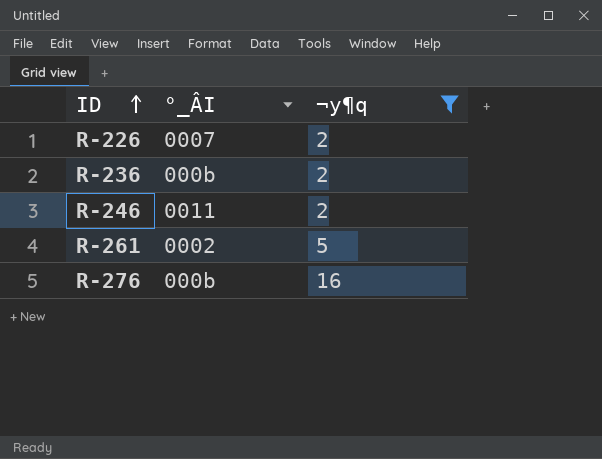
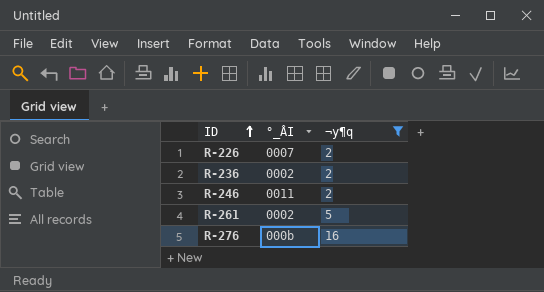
R-236 | °_ÂI: 000b -> 0002

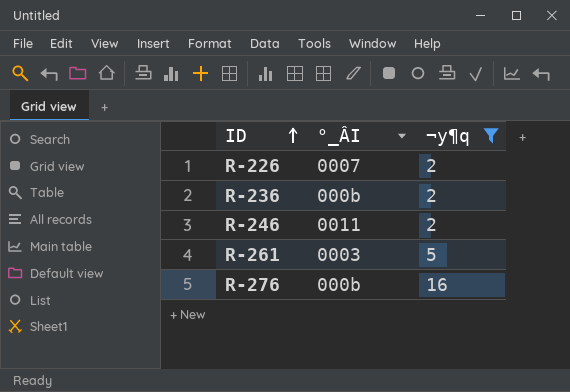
R-236 | °_ÂI: 0002 -> 000b
R-261 | °_ÂI: 0002 -> 0003

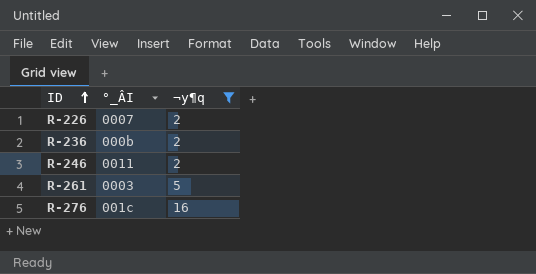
R-276 | °_ÂI: 000b -> 001c

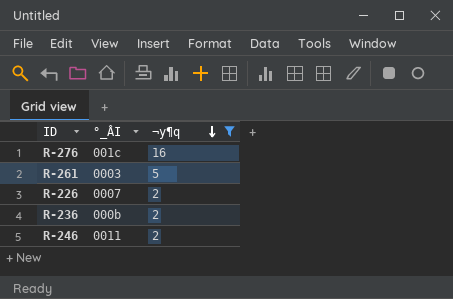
row order: ID ascending -> ¬y¶q descending

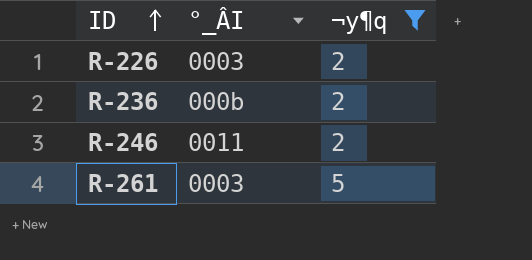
row order: ¬y¶q descending -> ID ascending
row R-276: 001c | 16 -> none
R-226 | °_ÂI: 0007 -> 0003

